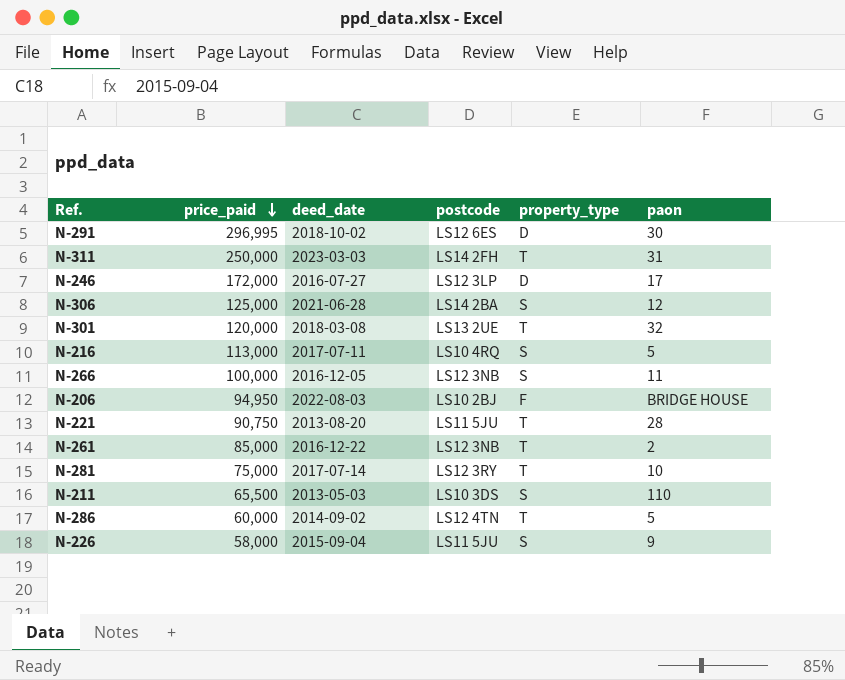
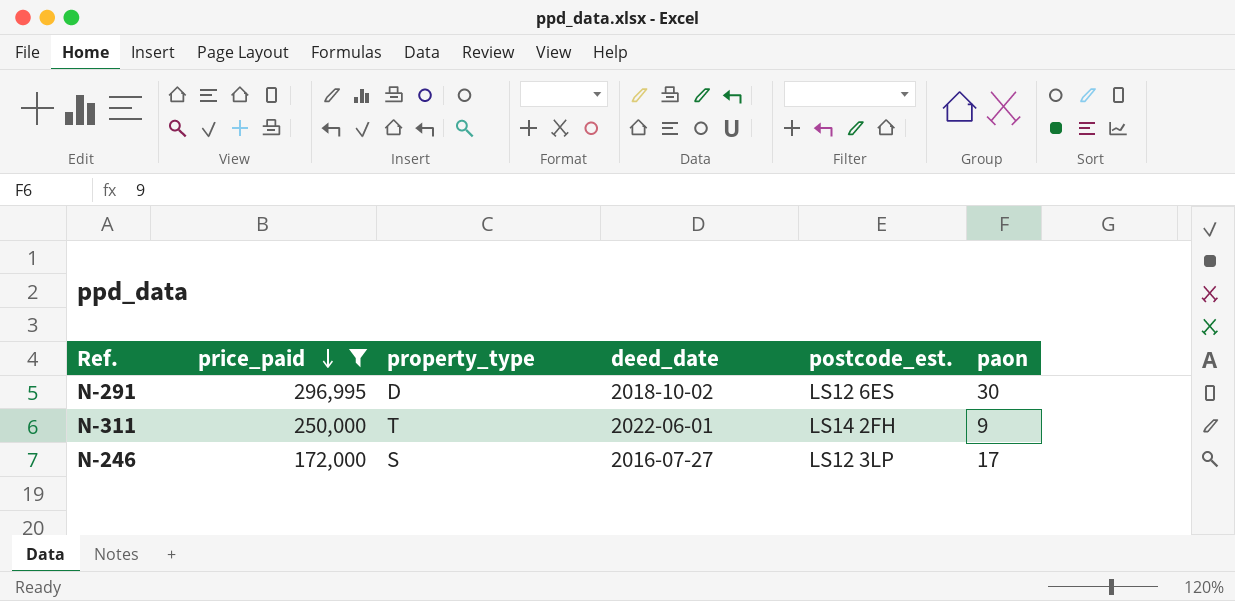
filter: none -> price_paid >= 172,000
column property_type | position: 5 -> 3
column name: postcode -> postcode_est.
N-311 | deed_date: 2023-03-03 -> 2022-06-01
N-311 | paon: 31 -> 9
N-246 | property_type: D -> S

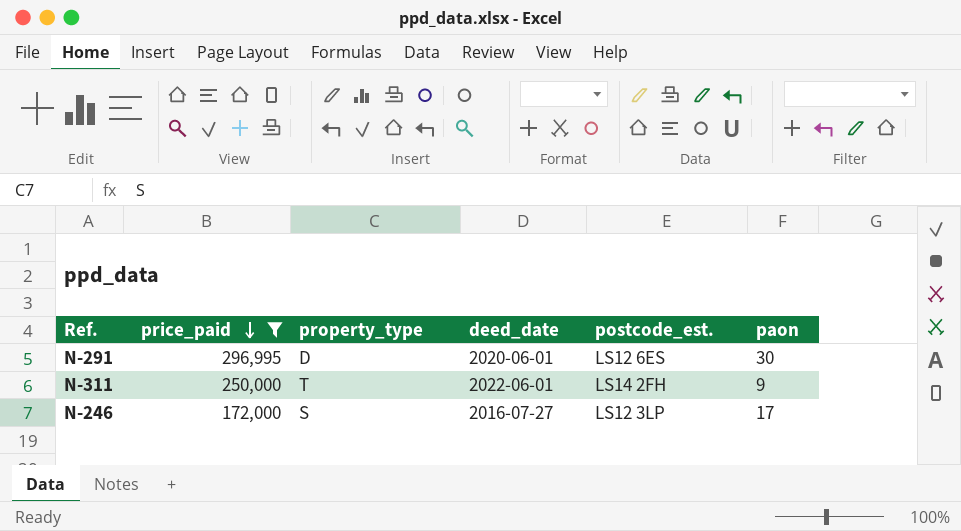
N-291 | deed_date: 2018-10-02 -> 2020-06-01

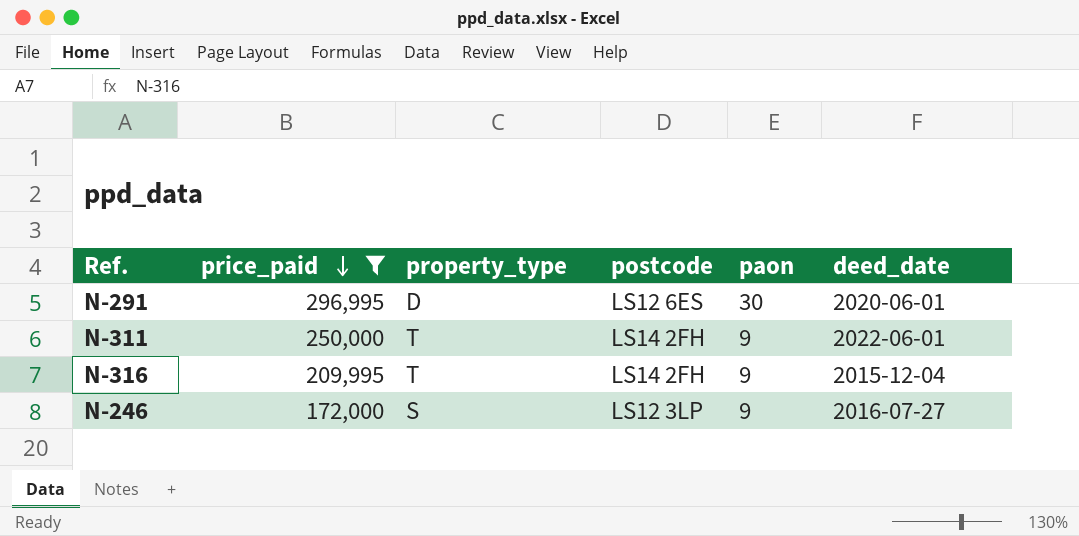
column name: postcode_est. -> postcode
column deed_date | position: 4 -> 6
row N-316: none -> 209,995 | T | LS14 2FH | 9 | 2015-12-04
N-246 | paon: 17 -> 9

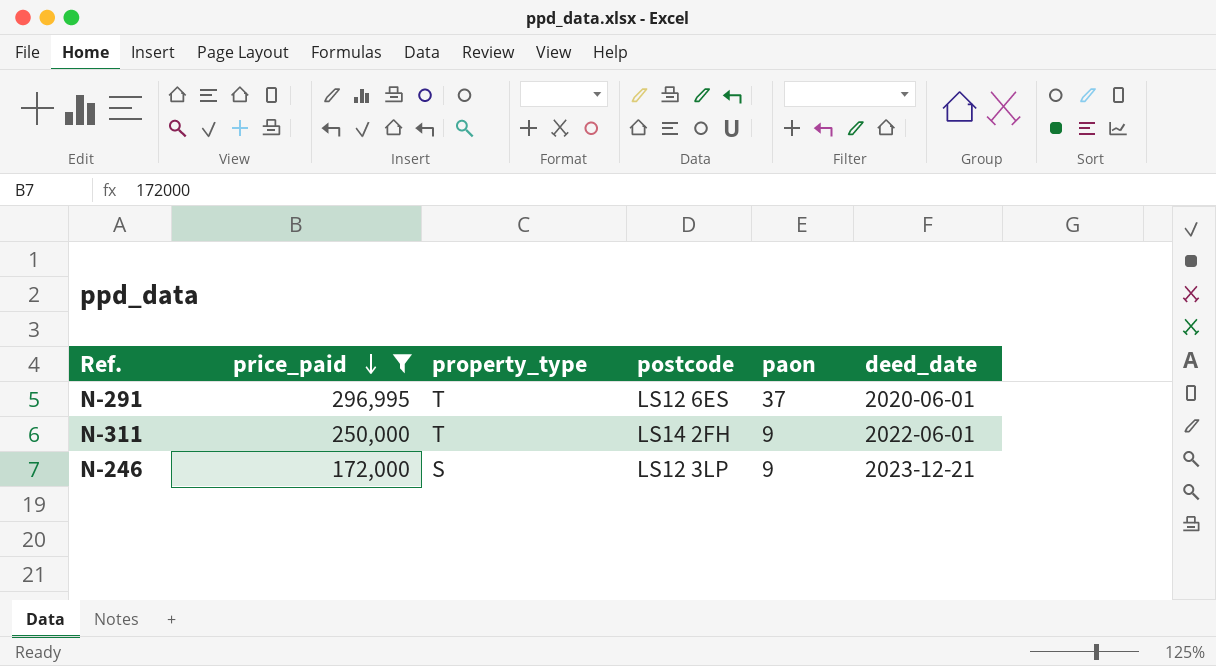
row N-316: 209,995 | T | LS14 2FH | 9 | 2015-12-04 -> none
N-291 | property_type: D -> T
N-291 | paon: 30 -> 37
N-246 | deed_date: 2016-07-27 -> 2023-12-21

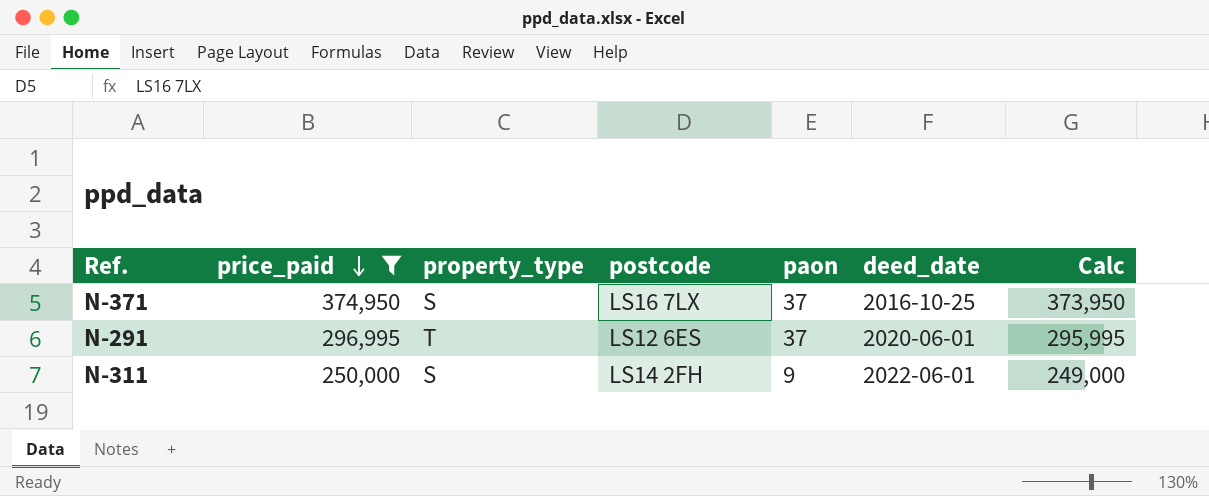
column Calc | formula: none -> [price_paid] - 1000
row N-246: 172,000 | S | LS12 3LP | 9 | 2023-12-21 -> none
row N-371: none -> 374,950 | S | LS16 7LX | 37 | 2016-10-25 | 373,950
N-311 | property_type: T -> S

